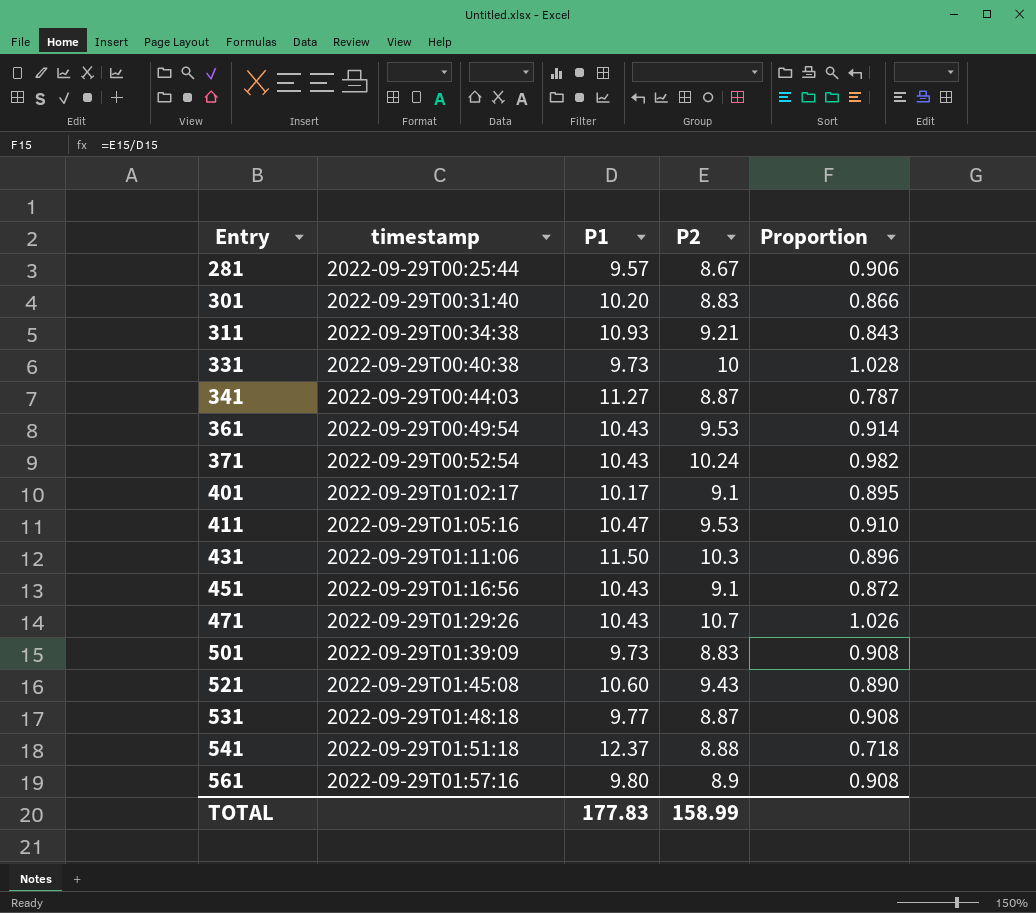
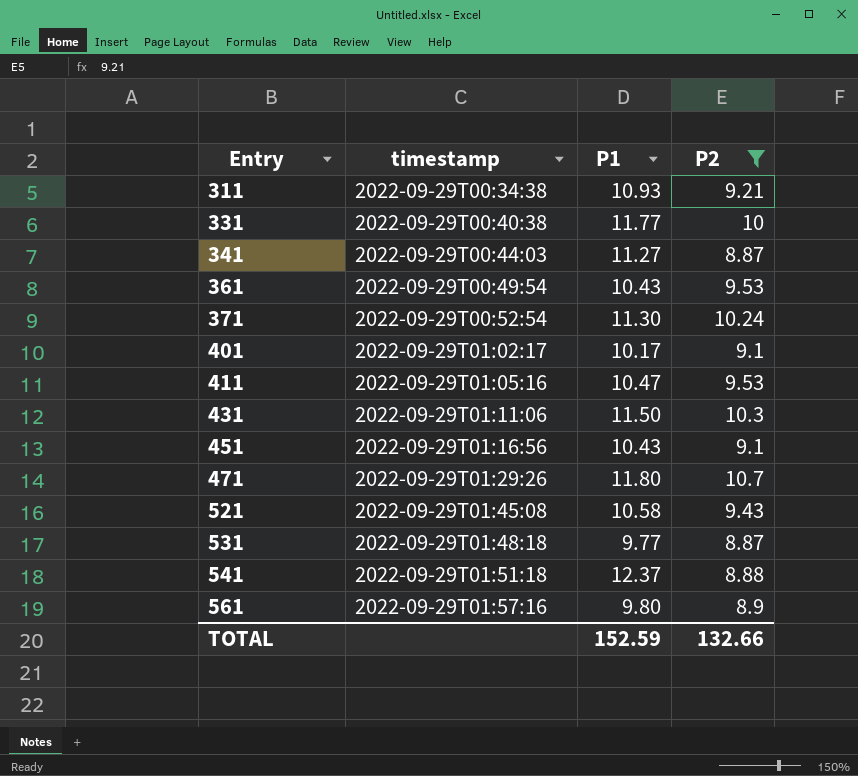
filter: none -> P2 >= 8.87
column Proportion | formula: [P2] / [P1] -> none
331 | P1: 9.73 -> 11.77
371 | P1: 10.43 -> 11.30
471 | P1: 10.43 -> 11.80
521 | P1: 10.60 -> 10.58
TOTAL | P1: 177.83 -> 152.59
TOTAL | P2: 158.99 -> 132.66

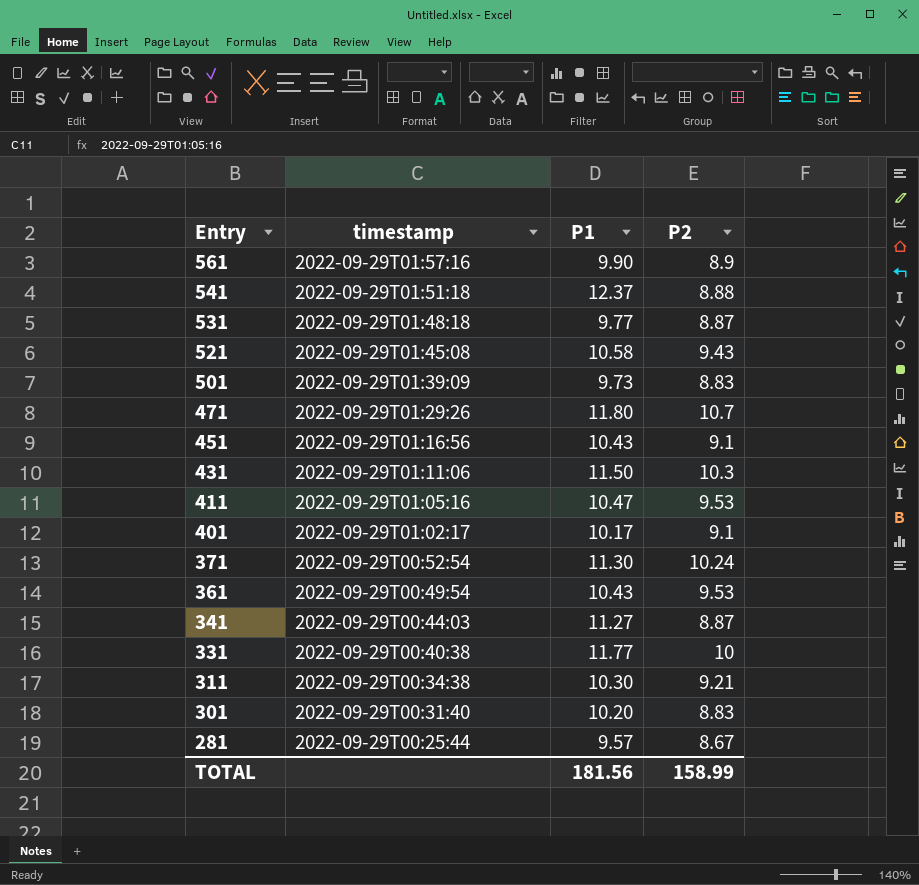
filter: P2 >= 8.87 -> none
row order: Entry ascending -> Entry descending
561 | P1: 9.80 -> 9.90
311 | P1: 10.93 -> 10.30
TOTAL | P1: 152.59 -> 181.56
TOTAL | P2: 132.66 -> 158.99

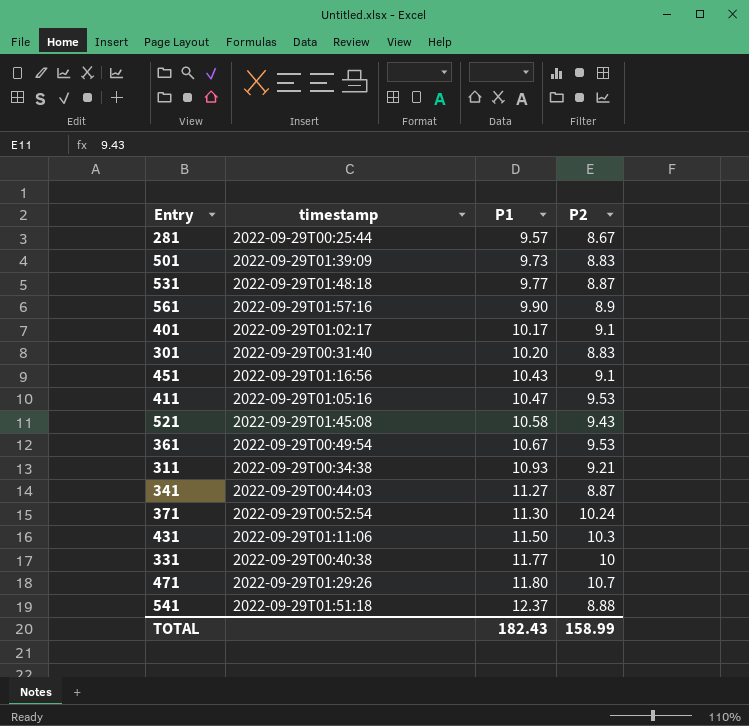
row order: Entry descending -> P1 ascending
361 | P1: 10.43 -> 10.67
311 | P1: 10.30 -> 10.93
TOTAL | P1: 181.56 -> 182.43

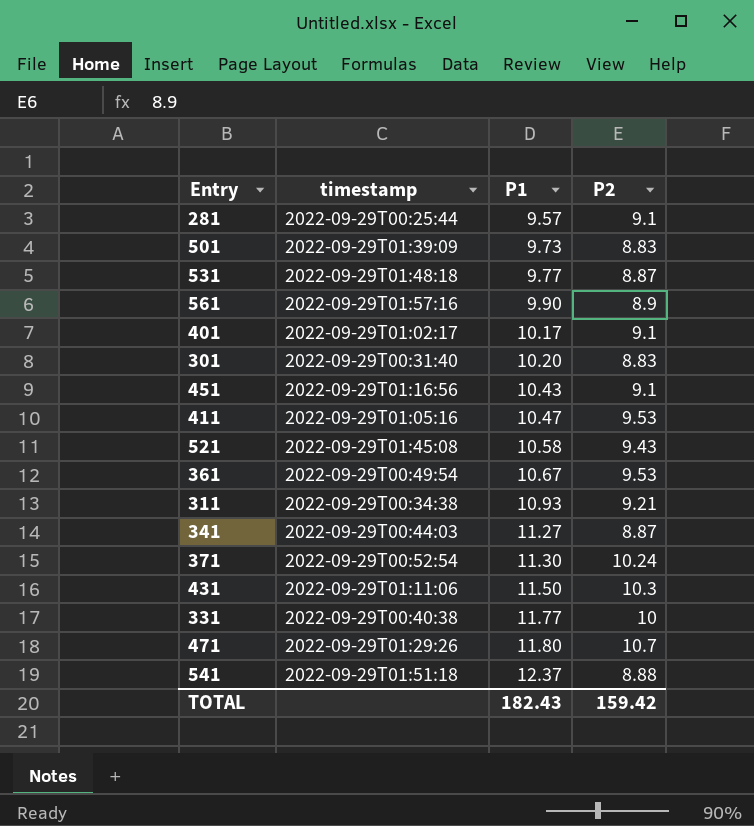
281 | P2: 8.67 -> 9.1
TOTAL | P2: 158.99 -> 159.42

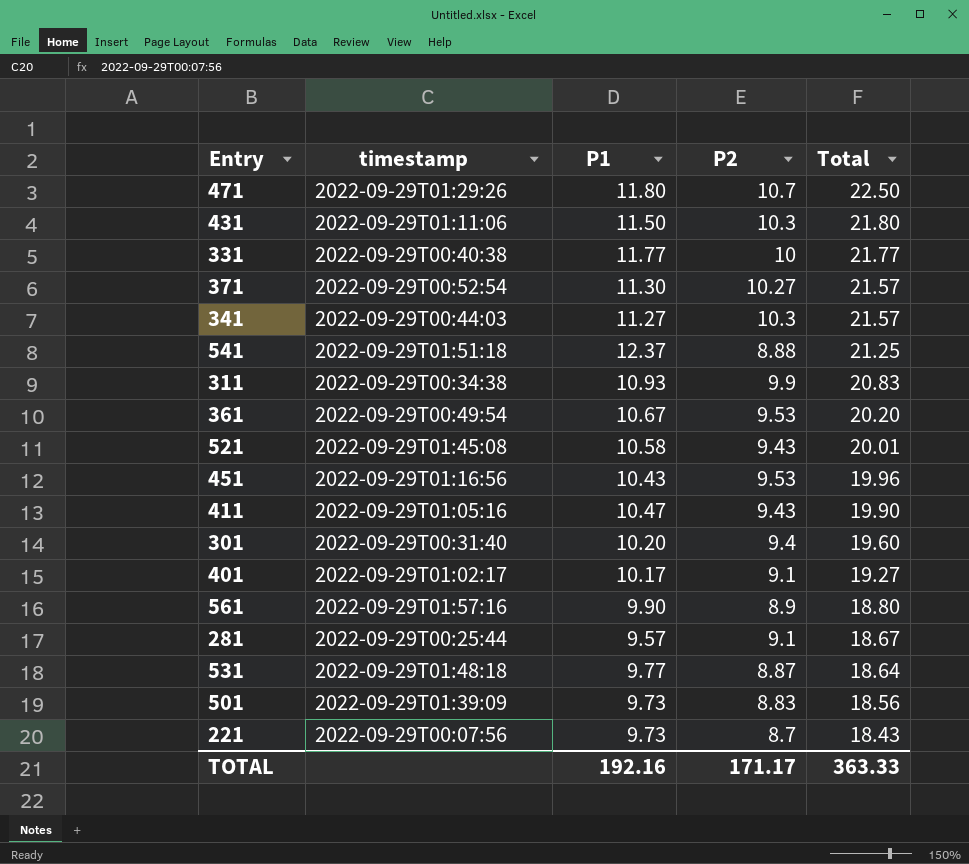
row order: P1 ascending -> Total descending
column Total | formula: none -> [P1] + [P2]
371 | P2: 10.24 -> 10.27
341 | P2: 8.87 -> 10.3
311 | P2: 9.21 -> 9.9
451 | P2: 9.1 -> 9.53
411 | P2: 9.53 -> 9.43
301 | P2: 8.83 -> 9.4
row 221: none -> 2022-09-29T00:07:56 | 9.73 | 8.7 | 18.43
TOTAL | P1: 182.43 -> 192.16
TOTAL | P2: 159.42 -> 171.17

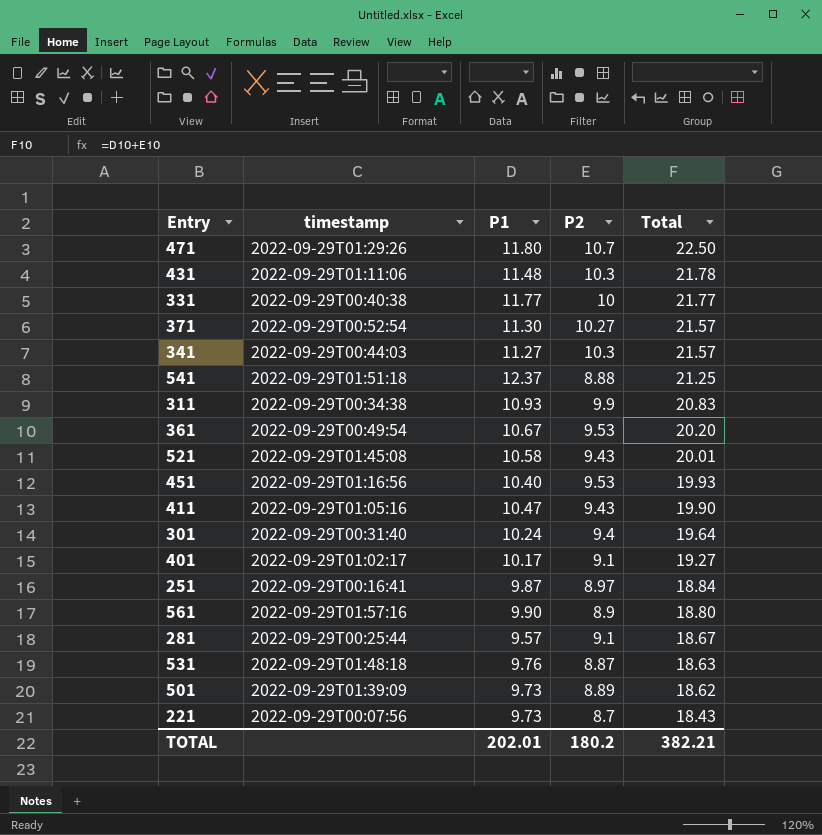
431 | P1: 11.50 -> 11.48
431 | Total: 21.80 -> 21.78
451 | P1: 10.43 -> 10.40
451 | Total: 19.96 -> 19.93
301 | P1: 10.20 -> 10.24
301 | Total: 19.60 -> 19.64
row 251: none -> 2022-09-29T00:16:41 | 9.87 | 8.97 | 18.84
531 | P1: 9.77 -> 9.76
531 | Total: 18.64 -> 18.63
501 | P2: 8.83 -> 8.89
501 | Total: 18.56 -> 18.62
TOTAL | P1: 192.16 -> 202.01
TOTAL | P2: 171.17 -> 180.2
TOTAL | Total: 363.33 -> 382.21

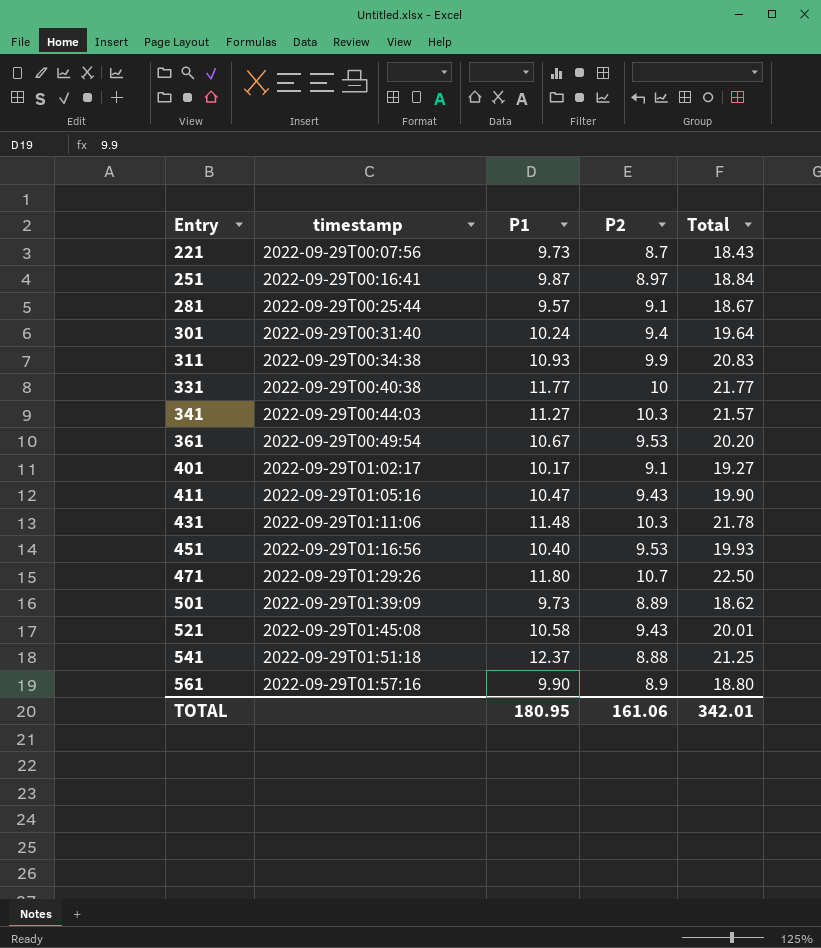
row order: Total descending -> Entry ascending
row 371: 2022-09-29T00:52:54 | 11.30 | 10.27 | 21.57 -> none
row 531: 2022-09-29T01:48:18 | 9.76 | 8.87 | 18.63 -> none
TOTAL | P1: 202.01 -> 180.95
TOTAL | P2: 180.2 -> 161.06
TOTAL | Total: 382.21 -> 342.01

